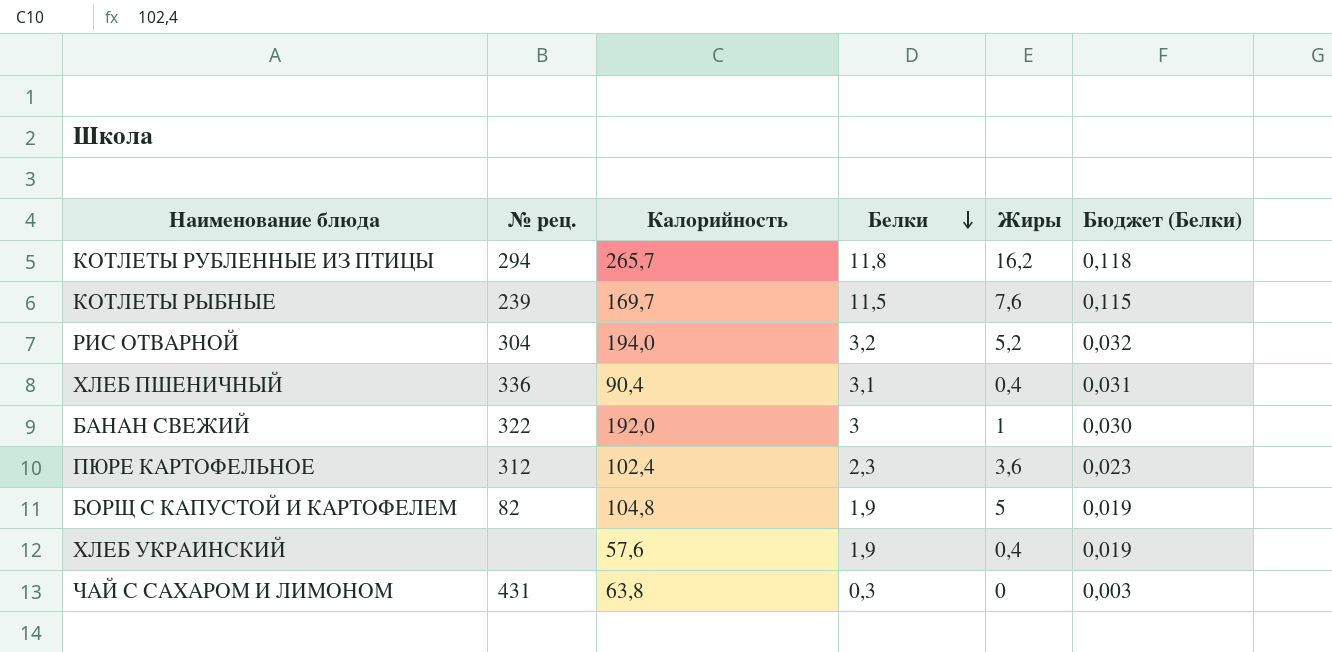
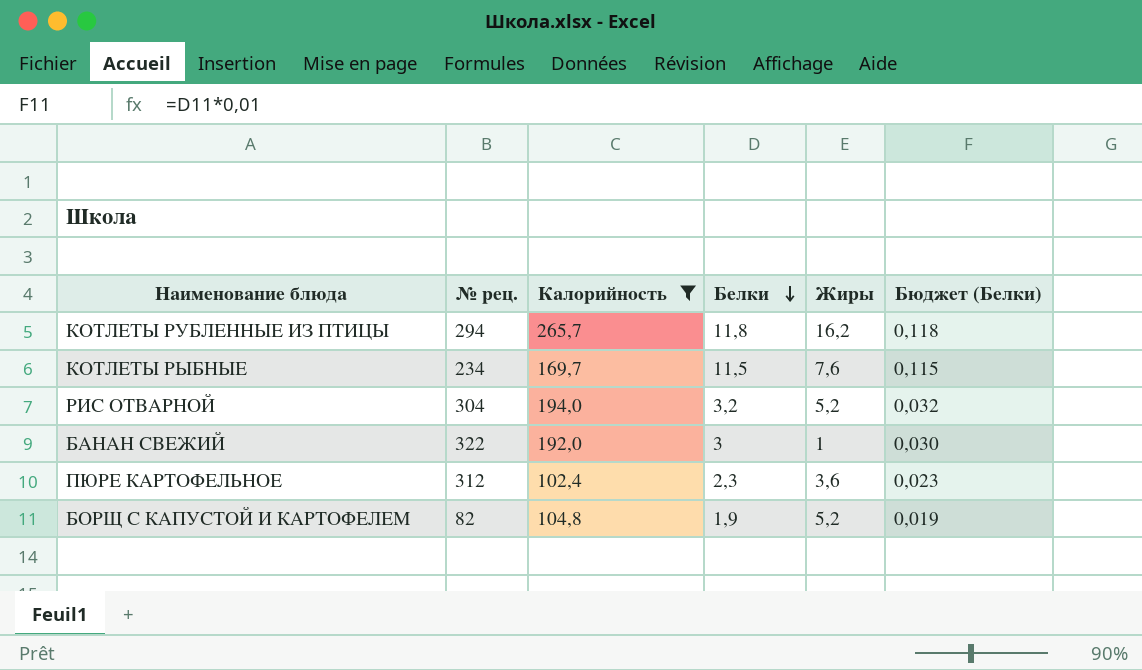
filter: none -> Калорийность >= 102,4
КОТЛЕТЫ РЫБНЫЕ | № рец.: 239 -> 234
БОРЩ С КАПУСТОЙ И КАРТОФЕЛЕМ | Жиры: 5 -> 5,2

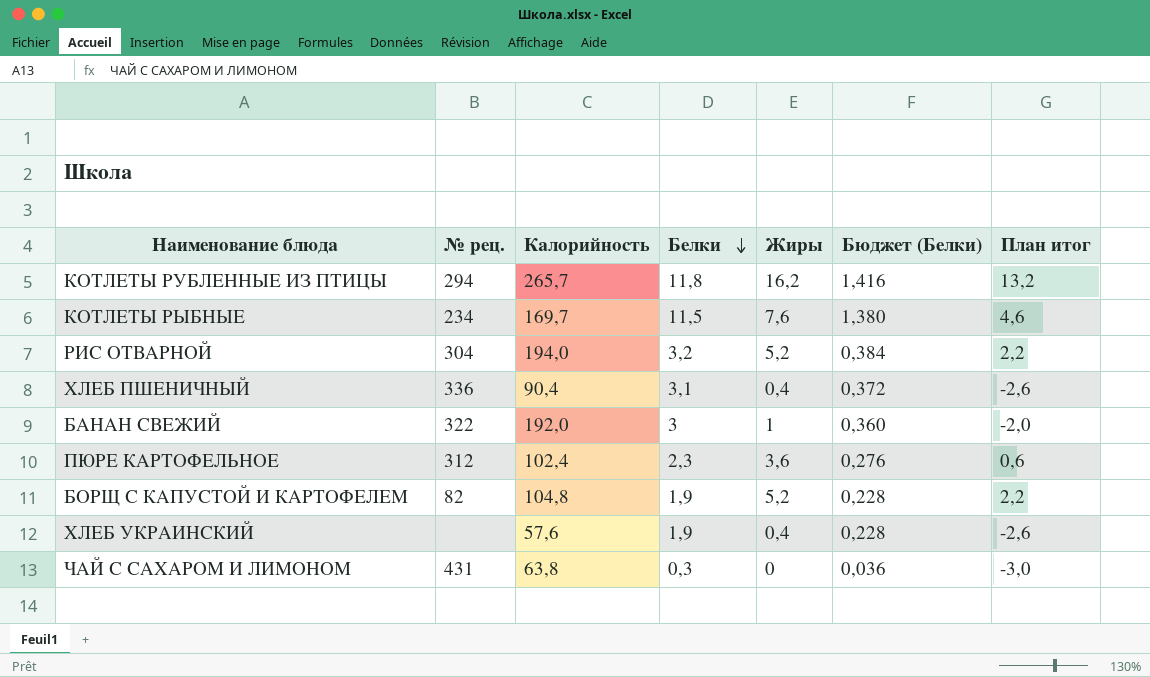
filter: Калорийность >= 102,4 -> none
column Бюджет (Белки) | formula: [Белки] * 0,01 -> [Белки] * 0,12
column План итог | formula: none -> [Жиры] - 3

